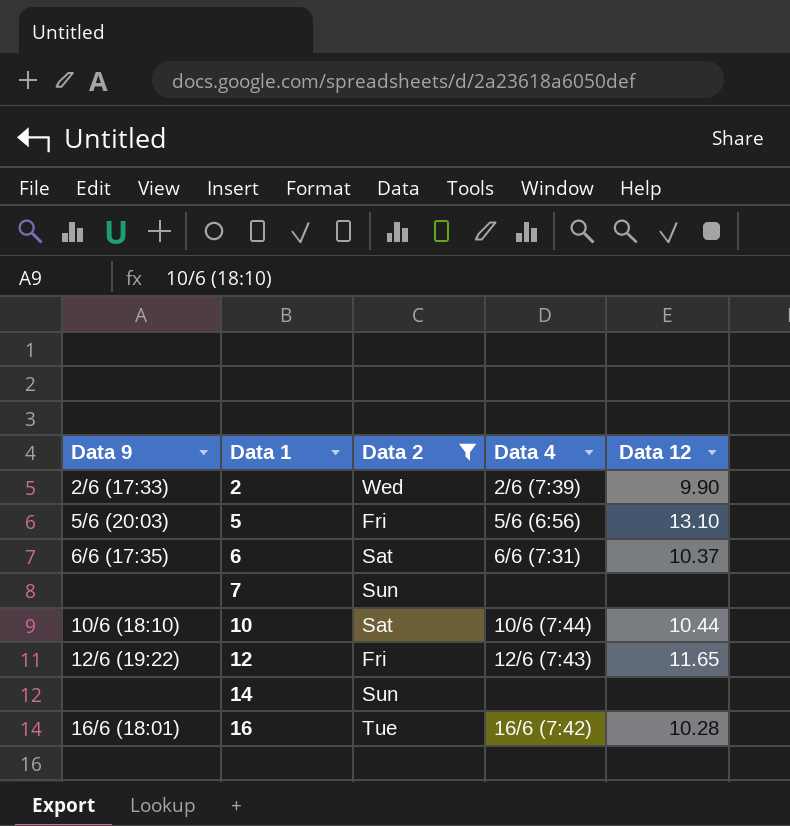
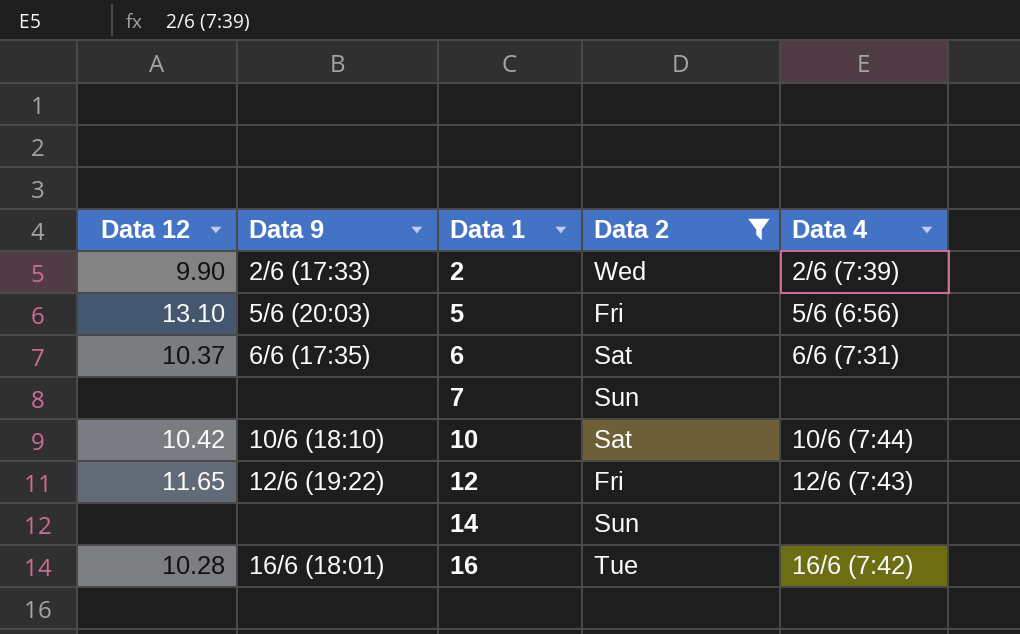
column Data 12 | position: 5 -> 1
10 | Data 12: 10.44 -> 10.42

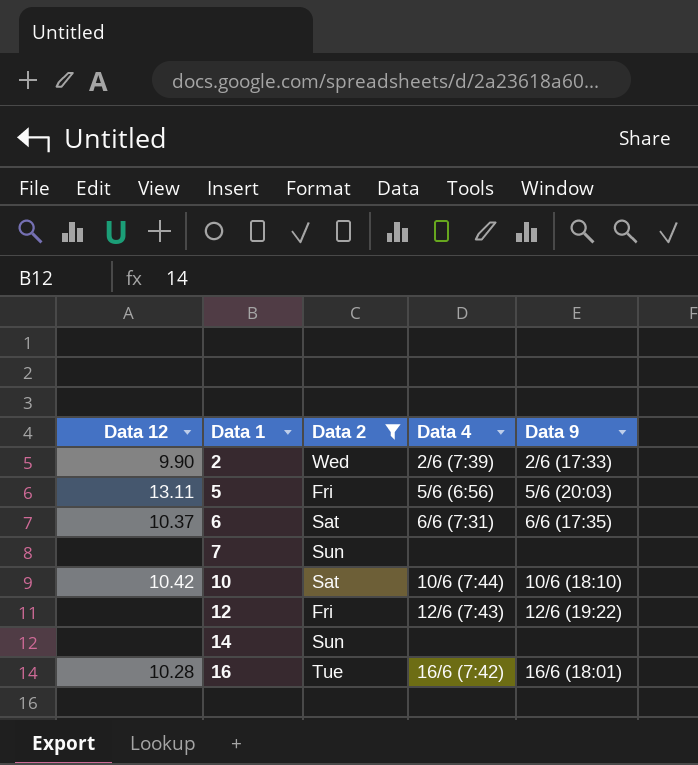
column Data 9 | position: 2 -> 5
5 | Data 12: 13.10 -> 13.11
12 | Data 12: 11.65 -> none

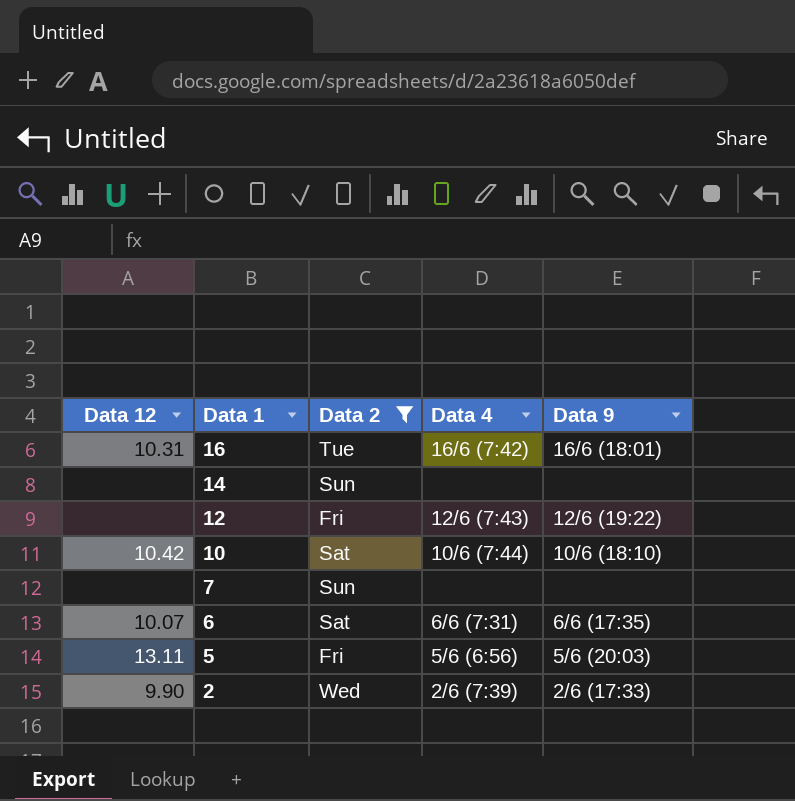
row order: Data 1 ascending -> Data 1 descending
16 | Data 12: 10.28 -> 10.31
6 | Data 12: 10.37 -> 10.07

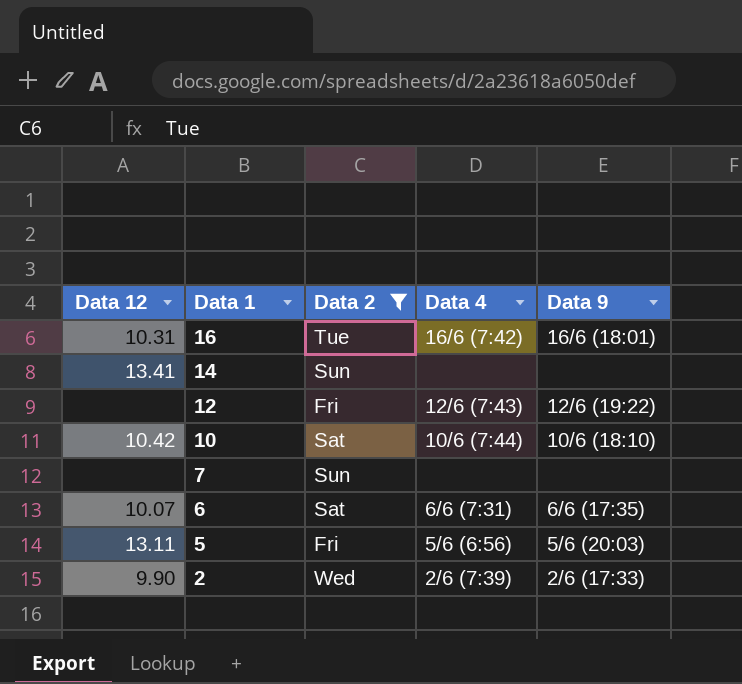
14 | Data 12: none -> 13.41

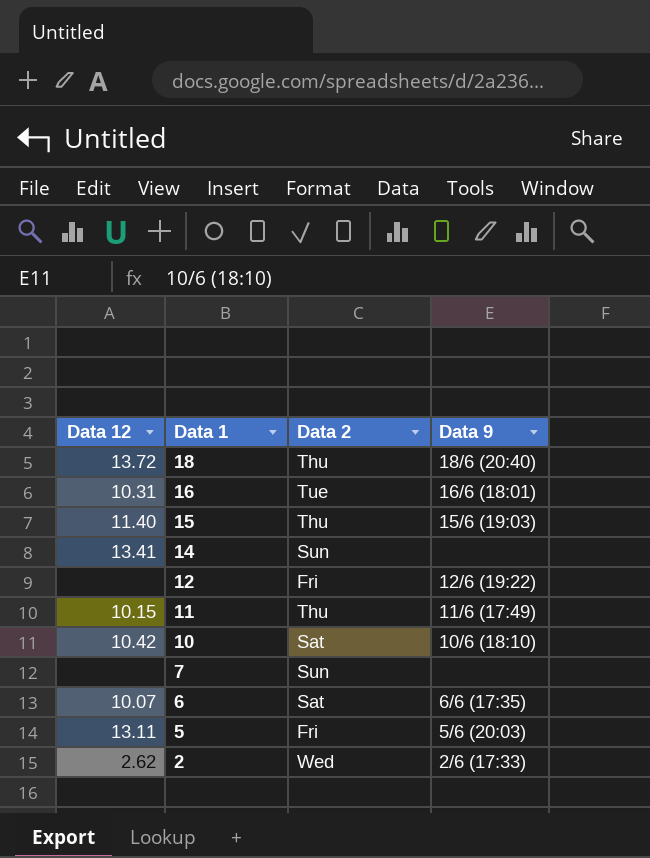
filter: Data 2 != Thu -> none
column Data 4 | position: 4 -> none
2 | Data 12: 9.90 -> 2.62

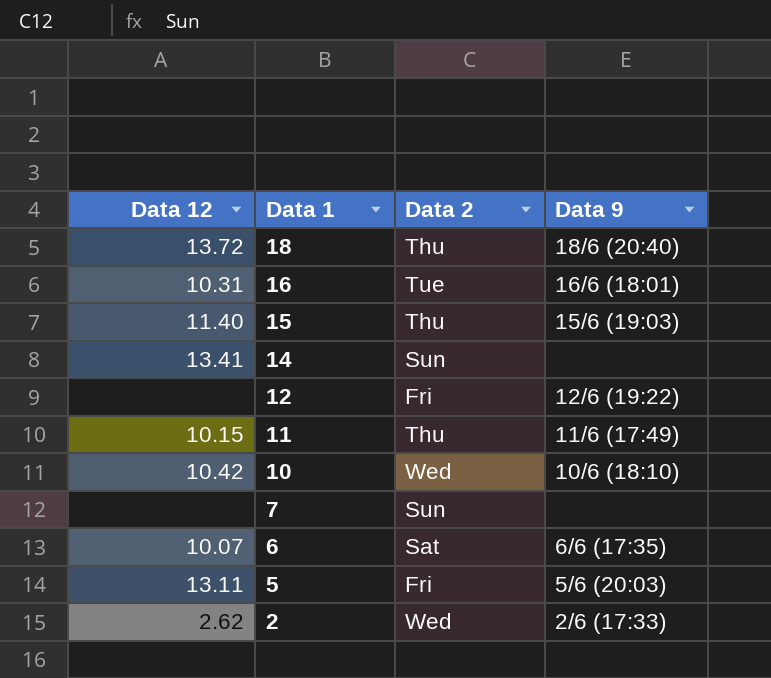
10 | Data 2: Sat -> Wed

